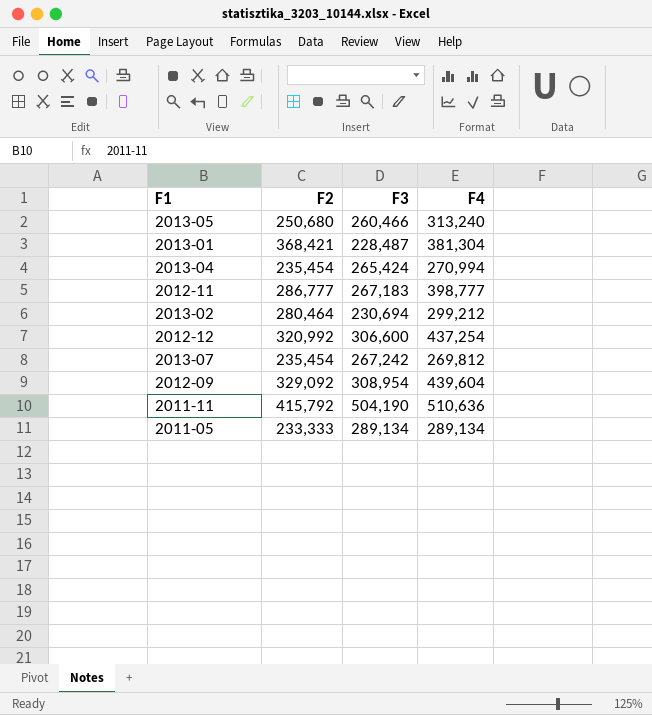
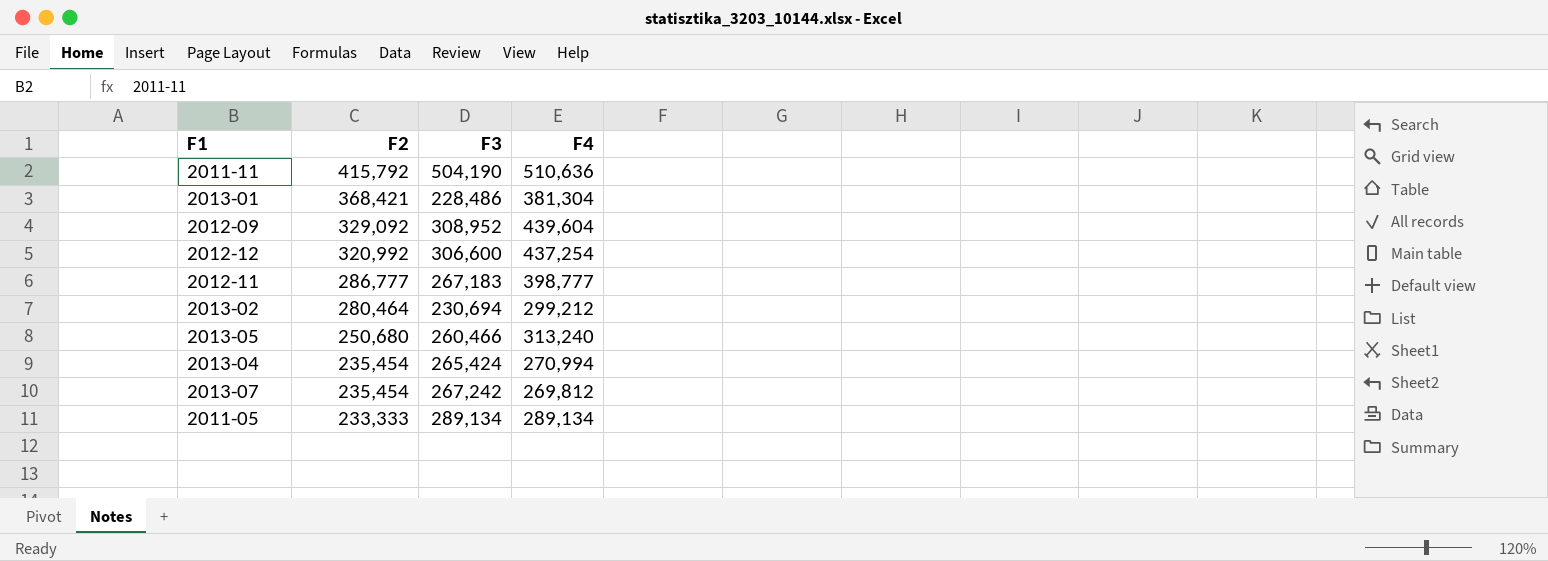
row order: none -> F2 descending
2013-01 | F3: 228,487 -> 228,486
2012-09 | F3: 308,954 -> 308,952

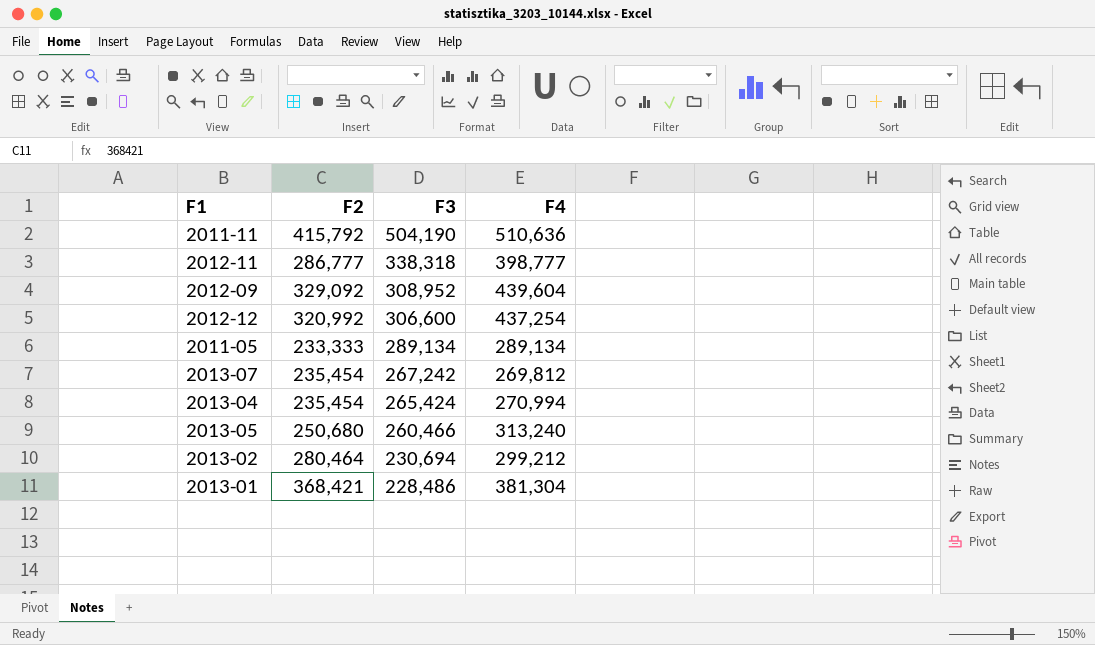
row order: F2 descending -> F3 descending
2012-11 | F3: 267,183 -> 338,318

